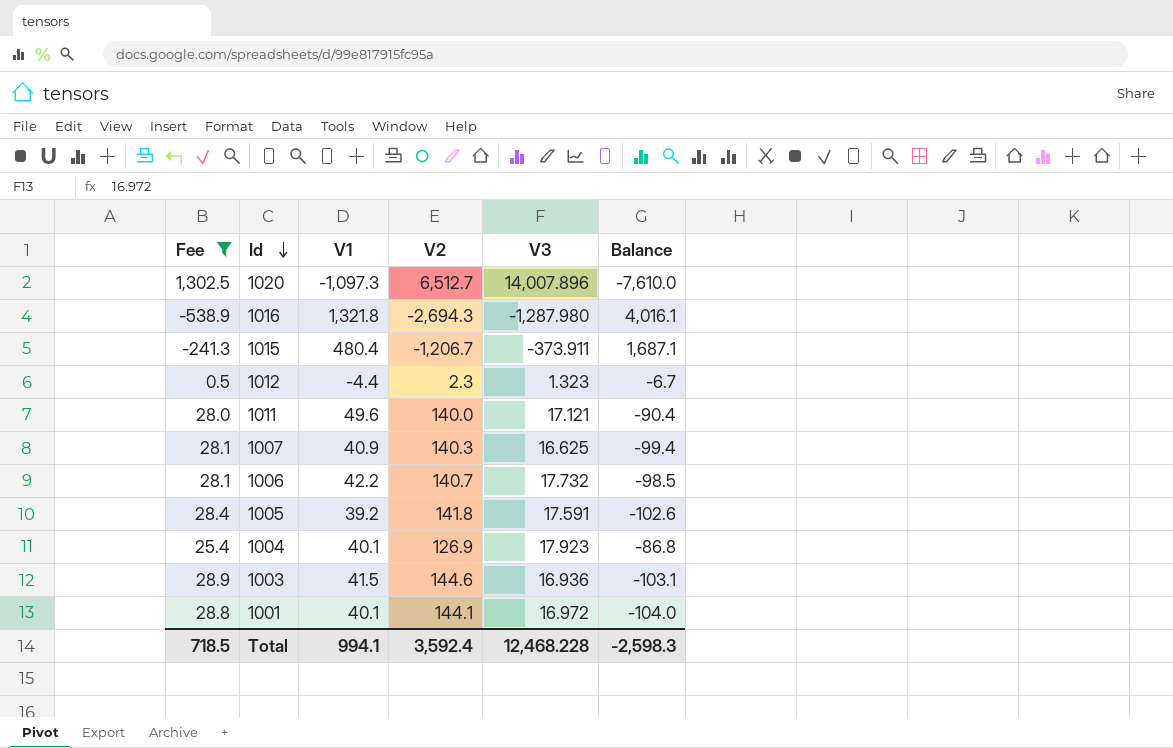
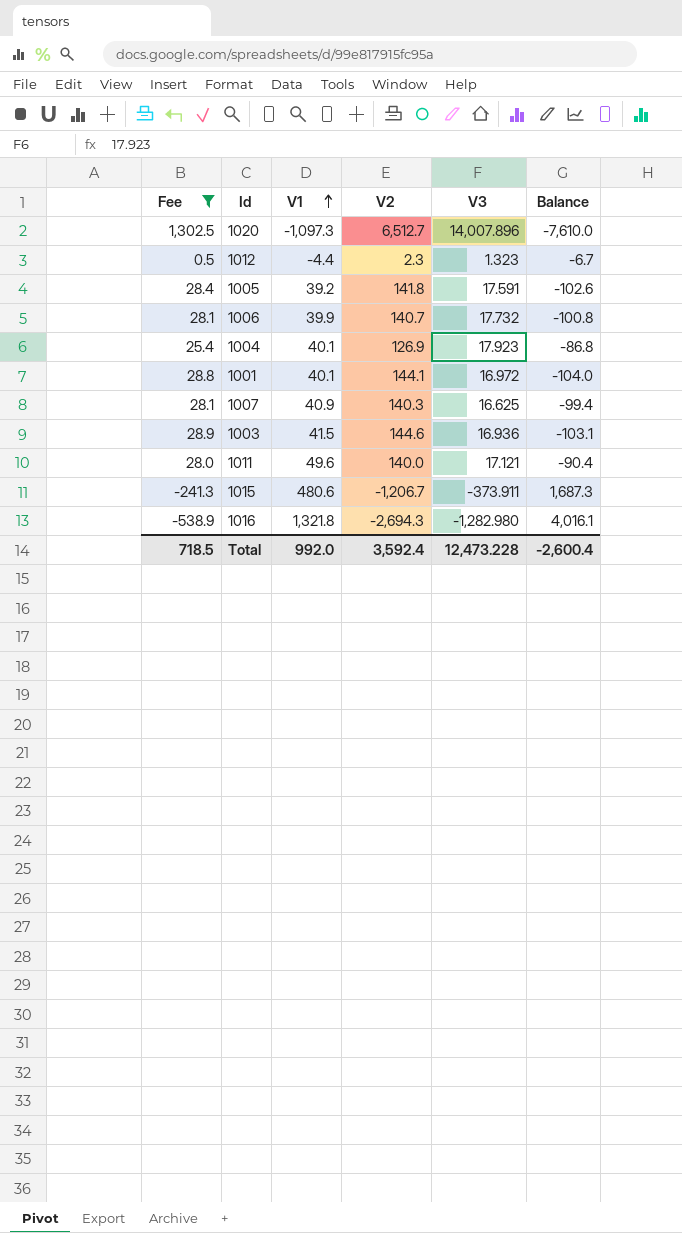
row order: Id descending -> V1 ascending
1006 | V1: 42.2 -> 39.9
1006 | Balance: -98.5 -> -100.8
1015 | V1: 480.4 -> 480.6
1015 | Balance: 1,687.1 -> 1,687.3
1016 | V3: -1,287.980 -> -1,282.980
Total | V1: 994.1 -> 992.0
Total | V3: 12,468.228 -> 12,473.228
Total | Balance: -2,598.3 -> -2,600.4

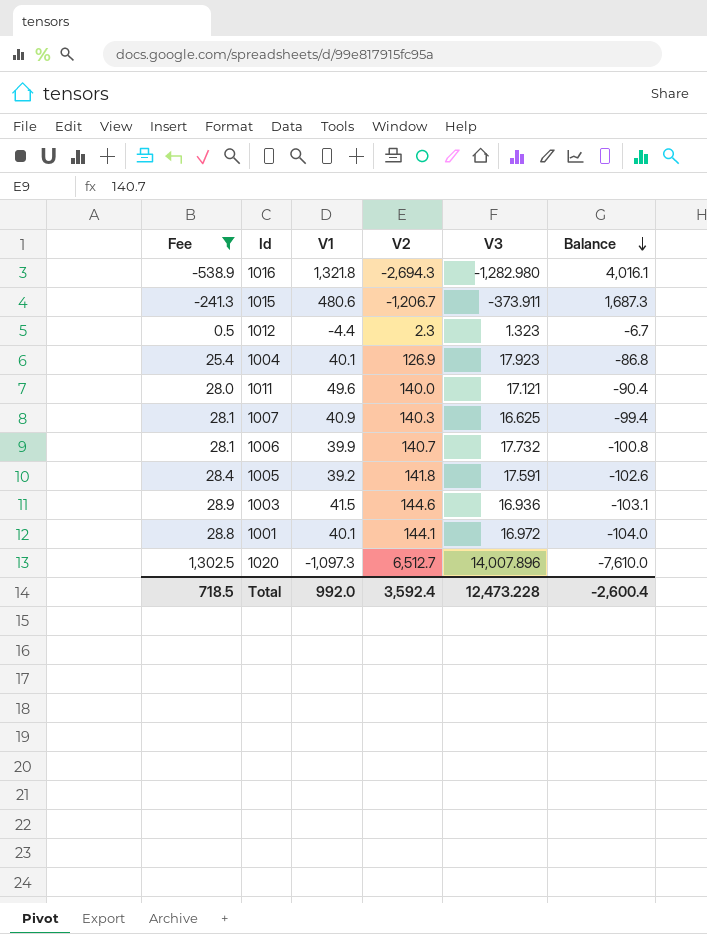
row order: V1 ascending -> Balance descending

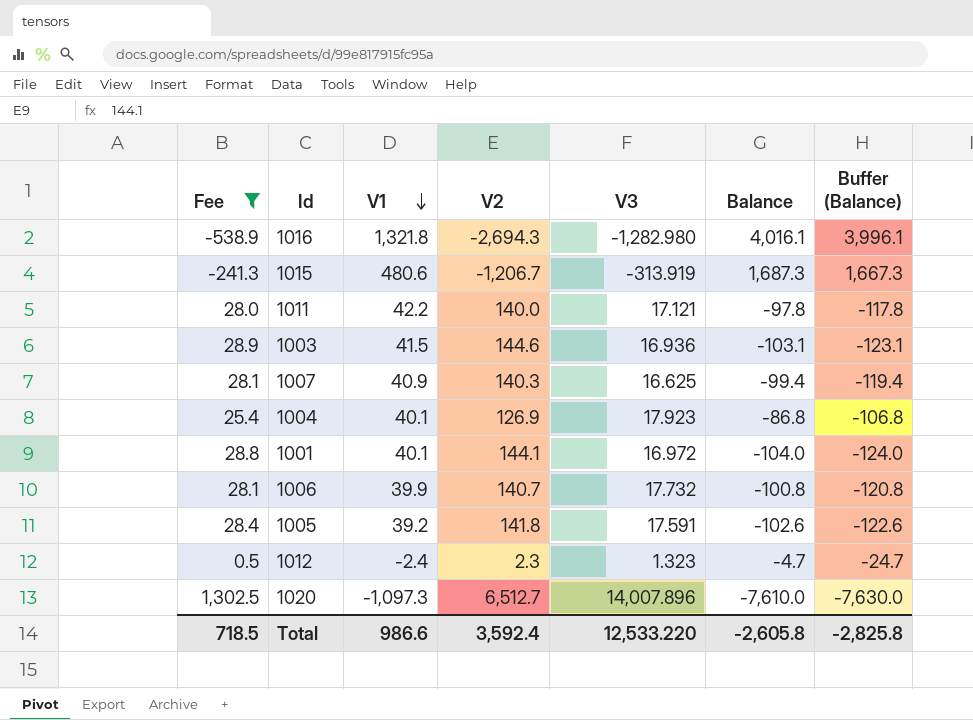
row order: Balance descending -> V1 descending
column Buffer (Balance) | formula: none -> [Balance] - 20
1015 | V3: -373.911 -> -313.919
1011 | V1: 49.6 -> 42.2
1011 | Balance: -90.4 -> -97.8
1012 | V1: -4.4 -> -2.4
1012 | Balance: -6.7 -> -4.7
Total | V1: 992.0 -> 986.6
Total | V3: 12,473.228 -> 12,533.220
Total | Balance: -2,600.4 -> -2,605.8

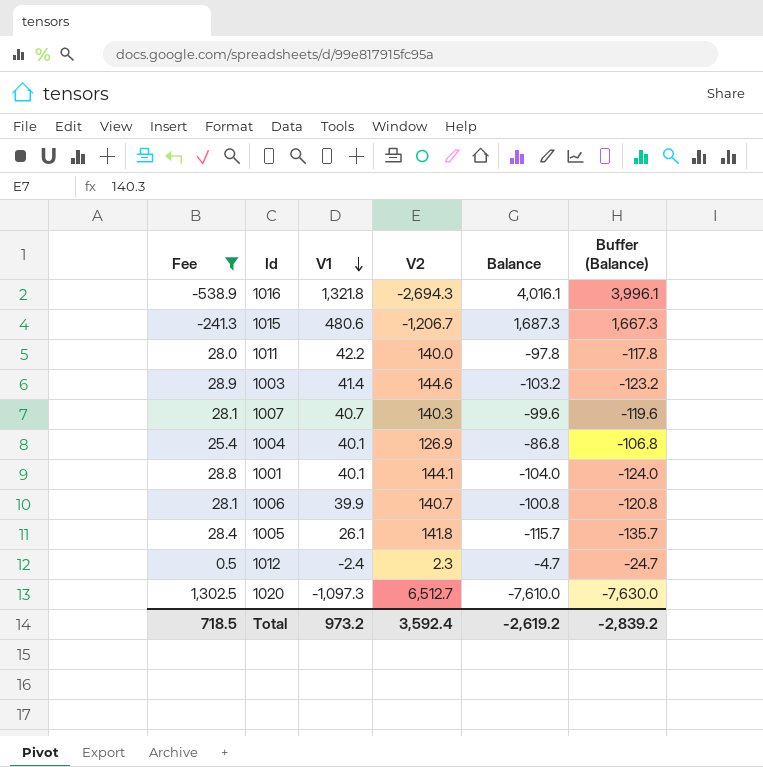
column V3 | position: 5 -> none
1003 | V1: 41.5 -> 41.4
1003 | Balance: -103.1 -> -103.2
1003 | Buffer (Balance): -123.1 -> -123.2
1007 | V1: 40.9 -> 40.7
1007 | Balance: -99.4 -> -99.6
1007 | Buffer (Balance): -119.4 -> -119.6
1005 | V1: 39.2 -> 26.1
1005 | Balance: -102.6 -> -115.7
1005 | Buffer (Balance): -122.6 -> -135.7
Total | V1: 986.6 -> 973.2
Total | Balance: -2,605.8 -> -2,619.2
Total | Buffer (Balance): -2,825.8 -> -2,839.2

